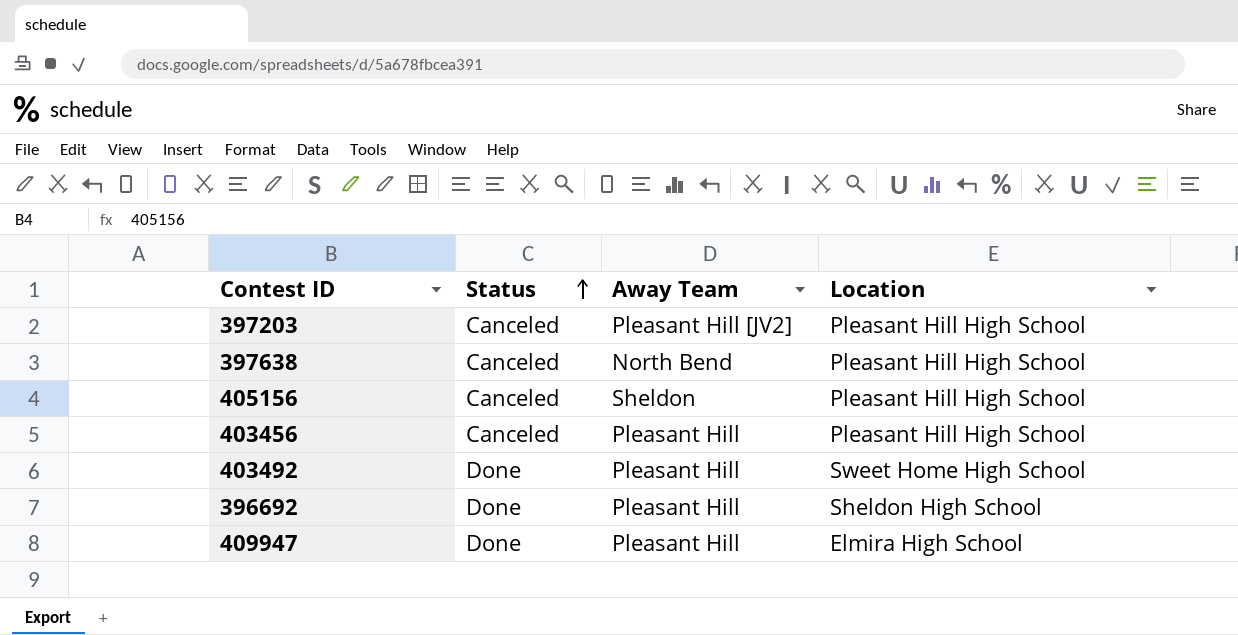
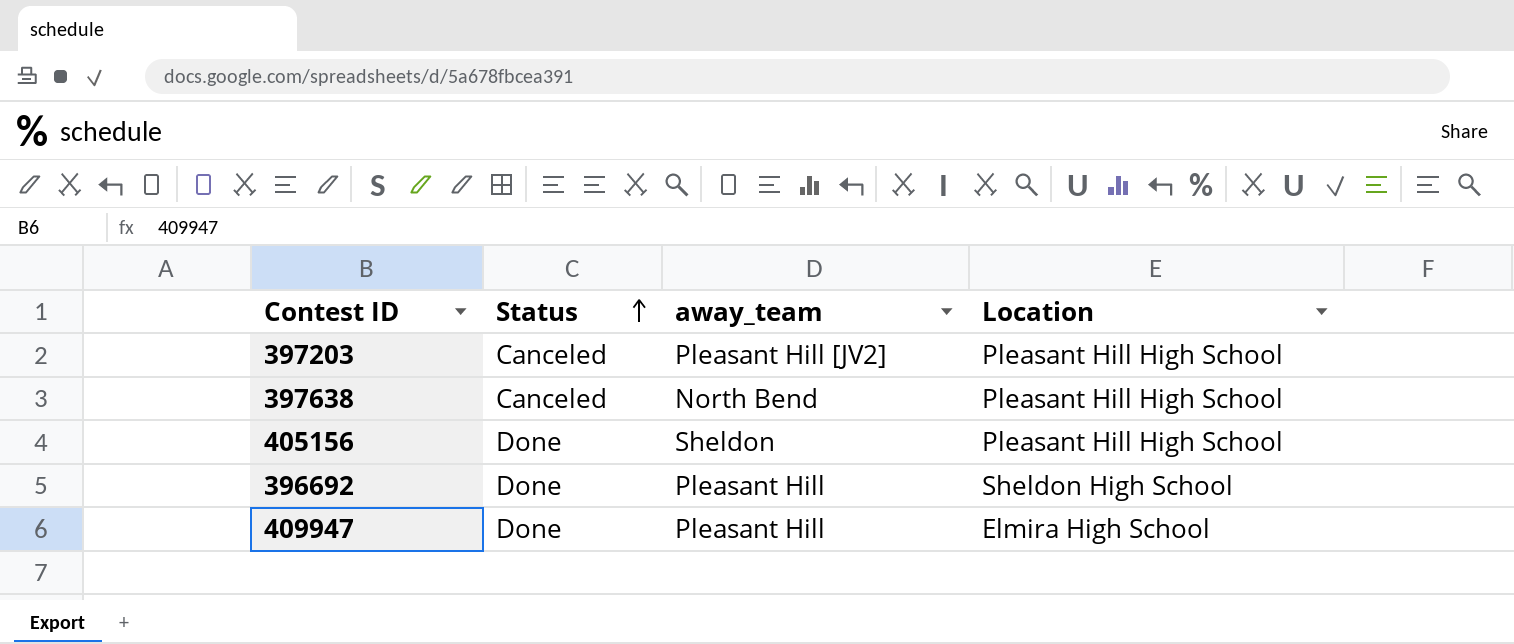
column name: Away Team -> away_team
row 403456: Canceled | Pleasant Hill | Pleasant Hill High School -> none
row 403492: Done | Pleasant Hill | Sweet Home High School -> none
405156 | Status: Canceled -> Done

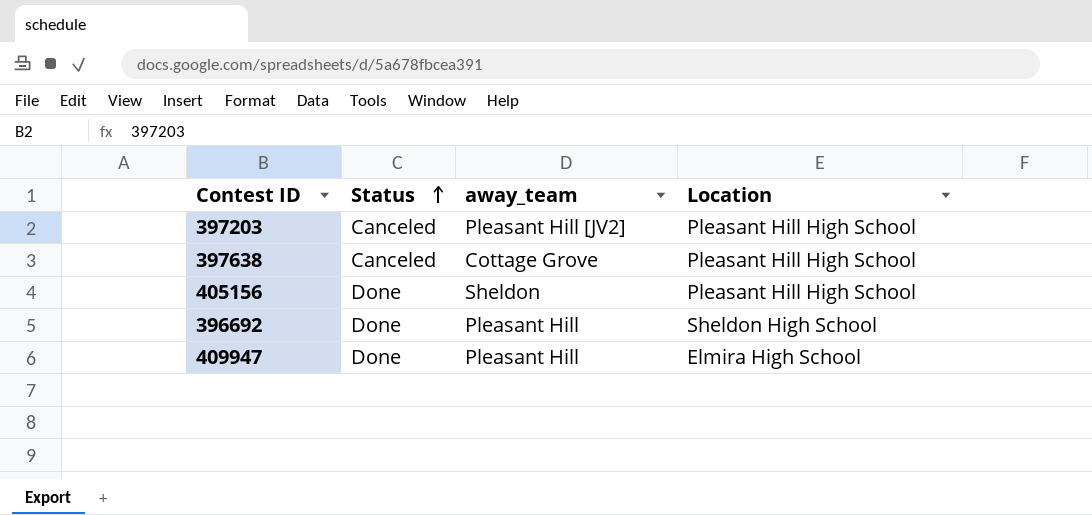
397638 | away_team: North Bend -> Cottage Grove

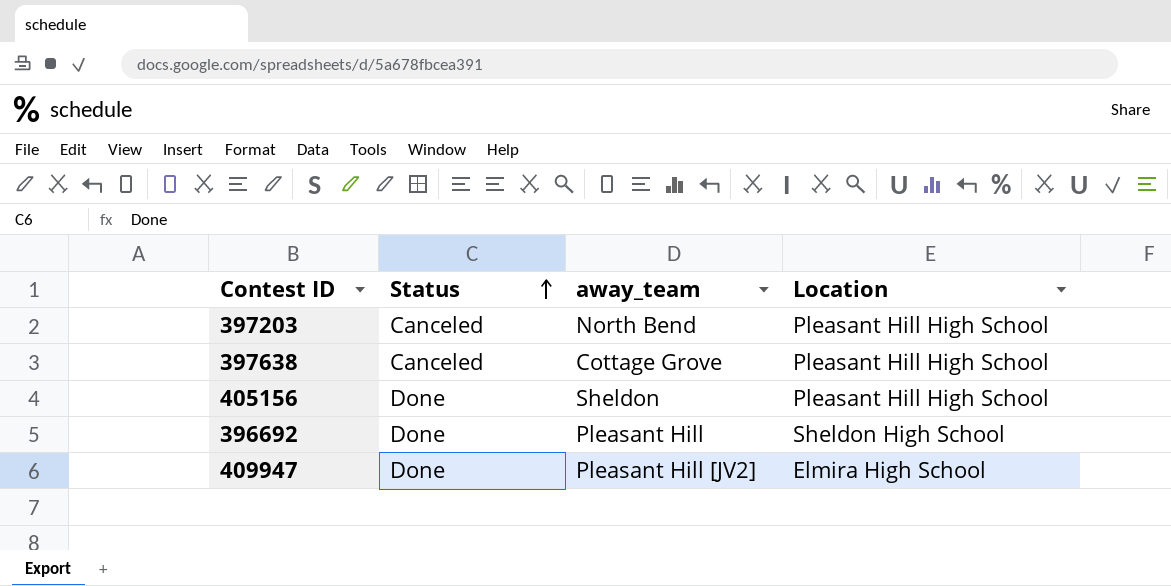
397203 | away_team: Pleasant Hill [JV2] -> North Bend
409947 | away_team: Pleasant Hill -> Pleasant Hill [JV2]

